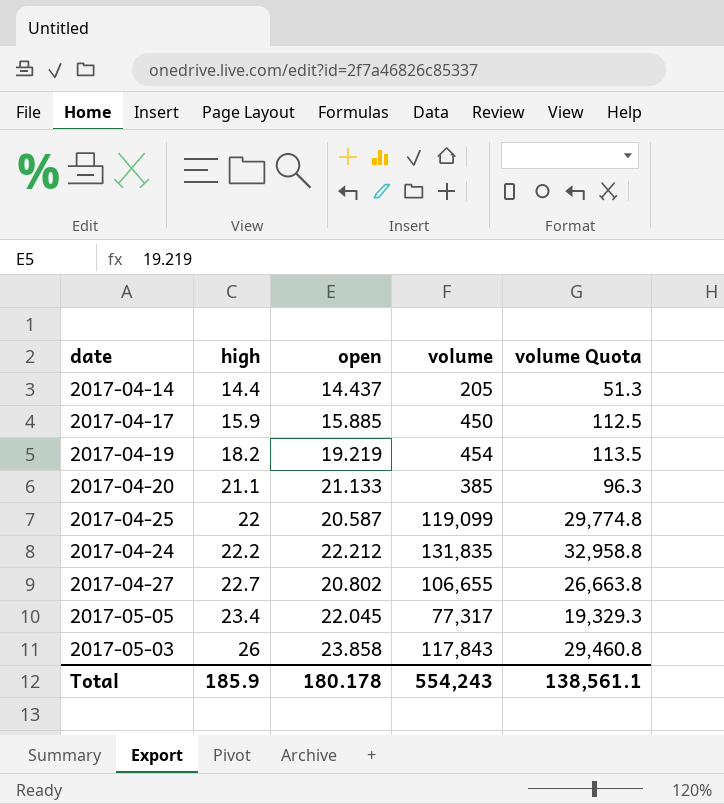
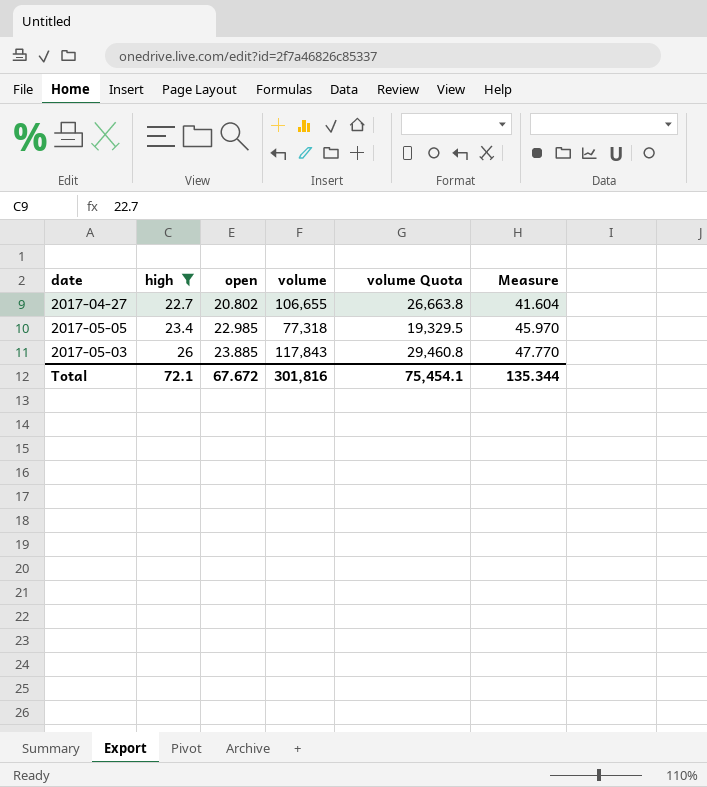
filter: none -> high >= 22.7
column Measure | formula: none -> [open] * 2
2017-05-05 | open: 22.045 -> 22.985
2017-05-05 | volume: 77,317 -> 77,318
2017-05-05 | volume Quota: 19,329.3 -> 19,329.5
2017-05-03 | open: 23.858 -> 23.885
Total | high: 185.9 -> 72.1
Total | open: 180.178 -> 67.672
Total | volume: 554,243 -> 301,816
Total | volume Quota: 138,561.1 -> 75,454.1

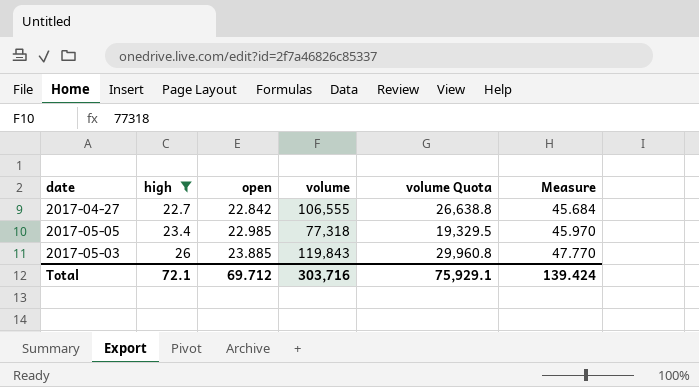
2017-04-27 | open: 20.802 -> 22.842
2017-04-27 | volume: 106,655 -> 106,555
2017-04-27 | volume Quota: 26,663.8 -> 26,638.8
2017-04-27 | Measure: 41.604 -> 45.684
2017-05-03 | volume: 117,843 -> 119,843
2017-05-03 | volume Quota: 29,460.8 -> 29,960.8
Total | open: 67.672 -> 69.712
Total | volume: 301,816 -> 303,716
Total | volume Quota: 75,454.1 -> 75,929.1
Total | Measure: 135.344 -> 139.424

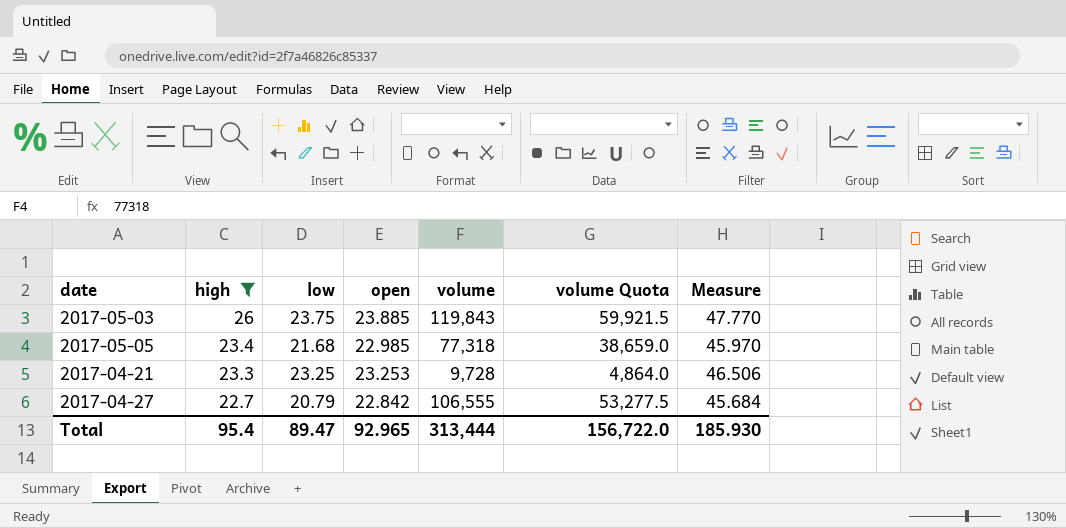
row order: high ascending -> high descending
column low | position: none -> 3
column volume Quota | formula: [volume] * 0.25 -> [volume] * 0.5
row 2017-04-21: none -> 23.3 | 23.25 | 23.253 | 9,728 | 4,864.0 | 46.506
Total | high: 72.1 -> 95.4
Total | open: 69.712 -> 92.965
Total | volume: 303,716 -> 313,444
Total | volume Quota: 75,929.1 -> 156,722.0
Total | Measure: 139.424 -> 185.930

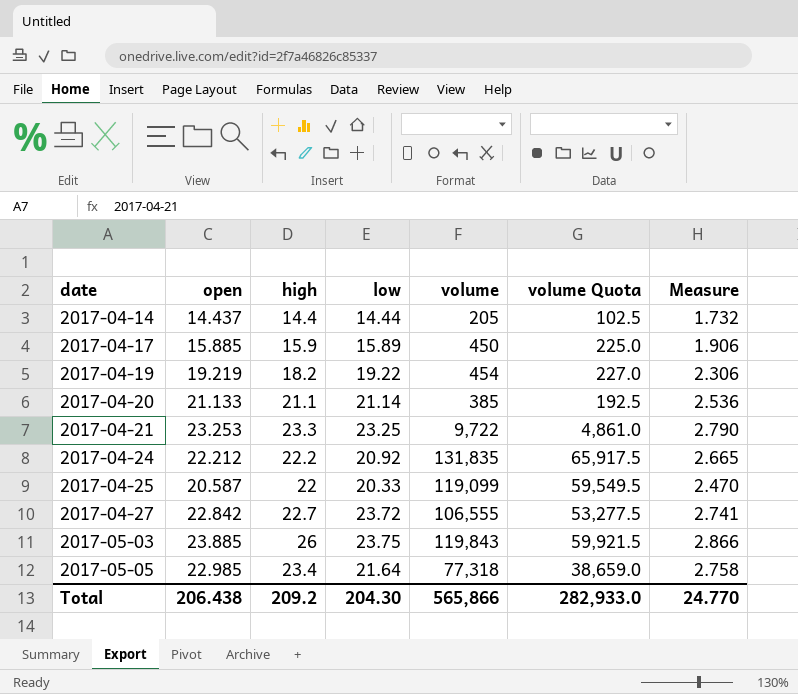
filter: high >= 22.7 -> none
row order: high descending -> date ascending
column open | position: 4 -> 2
column Measure | formula: [open] * 2 -> [open] * 0.12
2017-04-21 | volume: 9,728 -> 9,722
2017-04-21 | volume Quota: 4,864.0 -> 4,861.0
2017-04-27 | low: 20.79 -> 23.72
2017-05-05 | low: 21.68 -> 21.64
Total | open: 92.965 -> 206.438
Total | high: 95.4 -> 209.2
Total | low: 89.47 -> 204.30
Total | volume: 313,444 -> 565,866
Total | volume Quota: 156,722.0 -> 282,933.0
Total | Measure: 185.930 -> 24.770

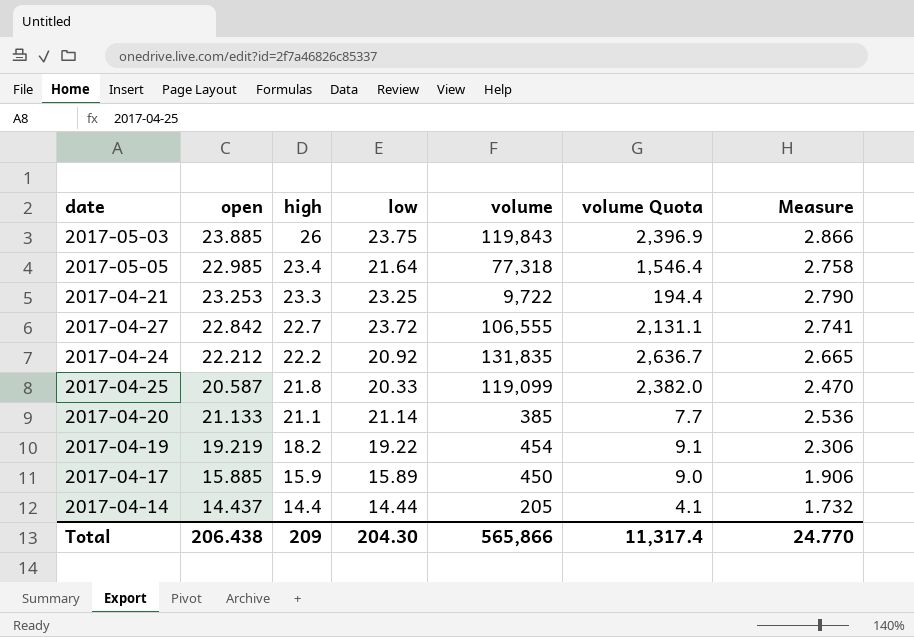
row order: date ascending -> high descending
column volume Quota | formula: [volume] * 0.5 -> [volume] * 0.02
2017-04-25 | high: 22 -> 21.8
Total | high: 209.2 -> 209
Total | volume Quota: 282,933.0 -> 11,317.4

